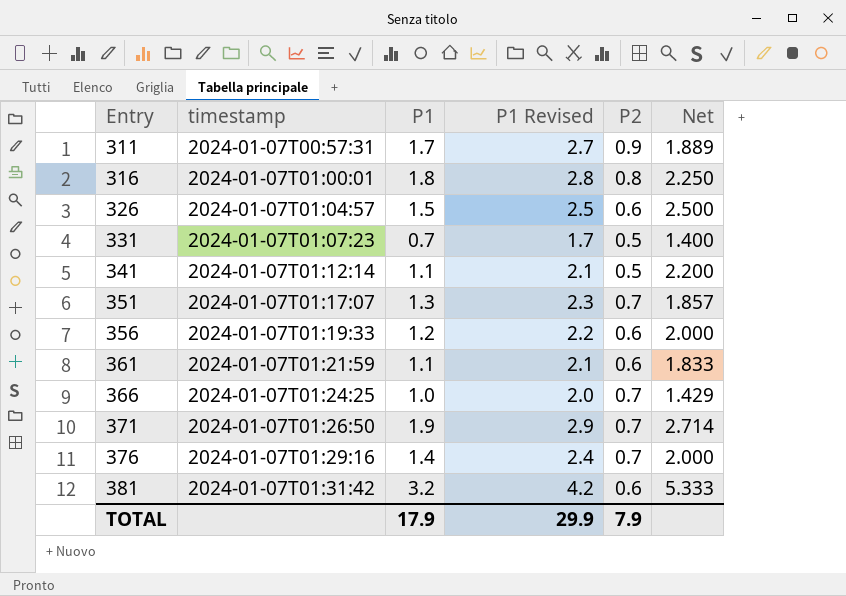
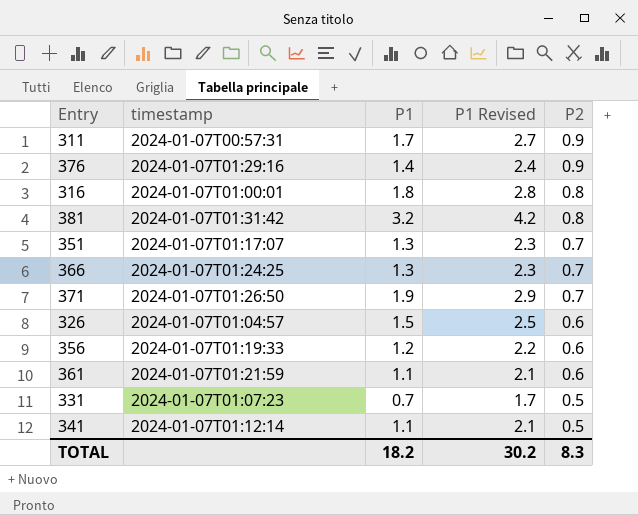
row order: Entry ascending -> P2 descending
column Net | formula: [P1] / [P2] -> none
376 | P2: 0.7 -> 0.9
381 | P2: 0.6 -> 0.8
366 | P1: 1.0 -> 1.3
366 | P1 Revised: 2.0 -> 2.3
TOTAL | P1: 17.9 -> 18.2
TOTAL | P1 Revised: 29.9 -> 30.2
TOTAL | P2: 7.9 -> 8.3

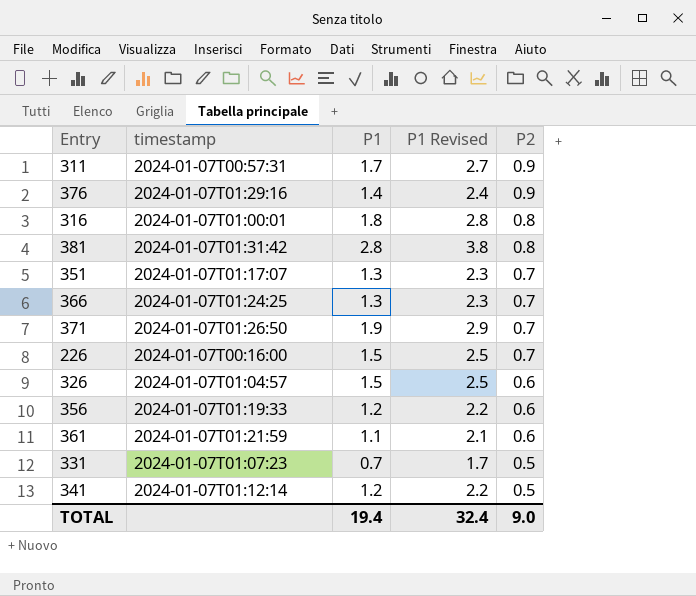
381 | P1: 3.2 -> 2.8
381 | P1 Revised: 4.2 -> 3.8
row 226: none -> 2024-01-07T00:16:00 | 1.5 | 2.5 | 0.7
341 | P1: 1.1 -> 1.2
341 | P1 Revised: 2.1 -> 2.2
TOTAL | P1: 18.2 -> 19.4
TOTAL | P1 Revised: 30.2 -> 32.4
TOTAL | P2: 8.3 -> 9.0

